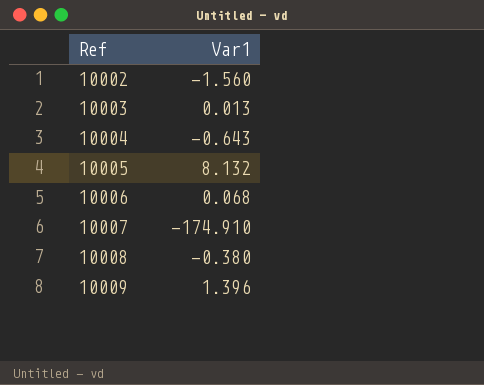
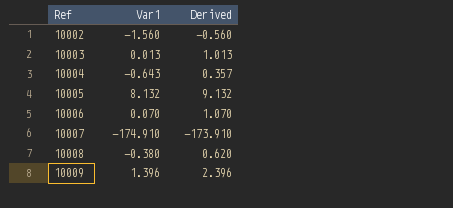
column Derived | formula: none -> [Var1] + 1
10006 | Var1: 0.068 -> 0.070

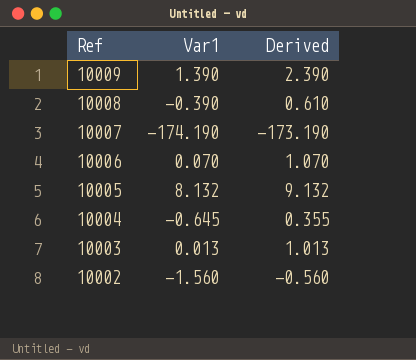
row order: Ref ascending -> Ref descending
10009 | Var1: 1.396 -> 1.390
10009 | Derived: 2.396 -> 2.390
10008 | Var1: -0.380 -> -0.390
10008 | Derived: 0.620 -> 0.610
10007 | Var1: -174.910 -> -174.190
10007 | Derived: -173.910 -> -173.190
10004 | Var1: -0.643 -> -0.645
10004 | Derived: 0.357 -> 0.355

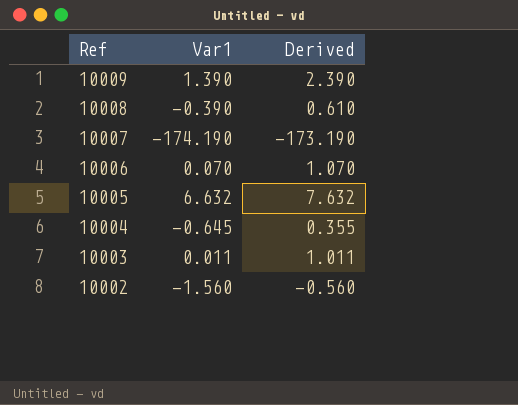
10005 | Var1: 8.132 -> 6.632
10005 | Derived: 9.132 -> 7.632
10003 | Var1: 0.013 -> 0.011
10003 | Derived: 1.013 -> 1.011

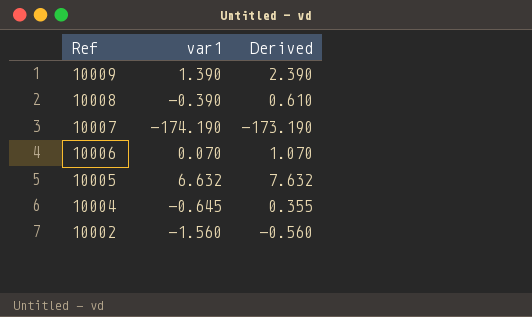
column name: Var1 -> var1
row 10003: 0.011 | 1.011 -> none

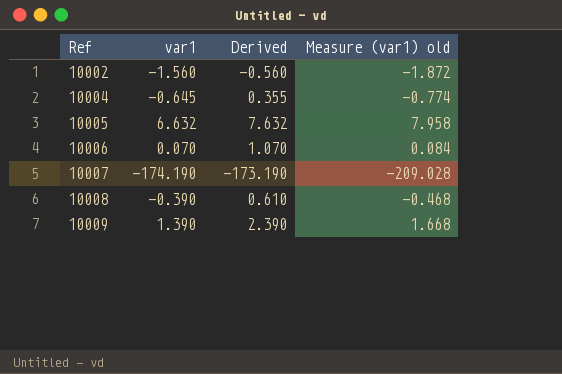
row order: Ref descending -> Ref ascending
column Measure (var1) old | formula: none -> [var1] * 1.2

